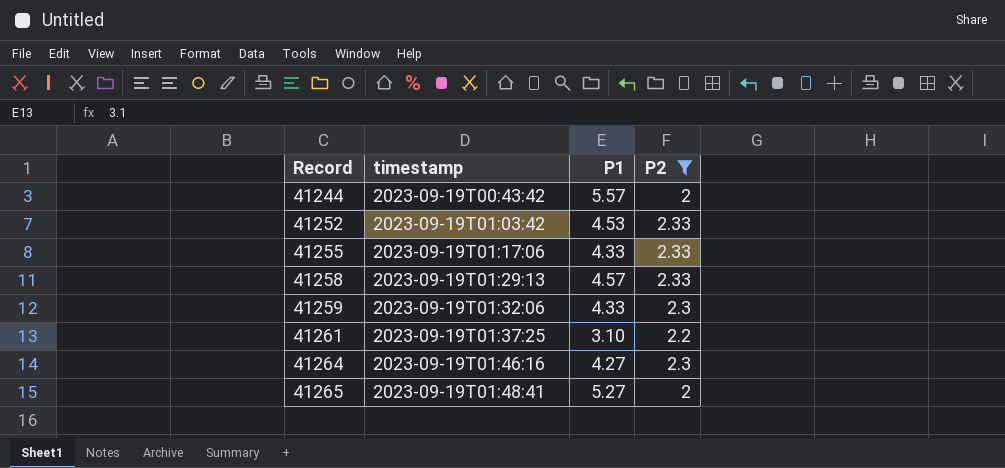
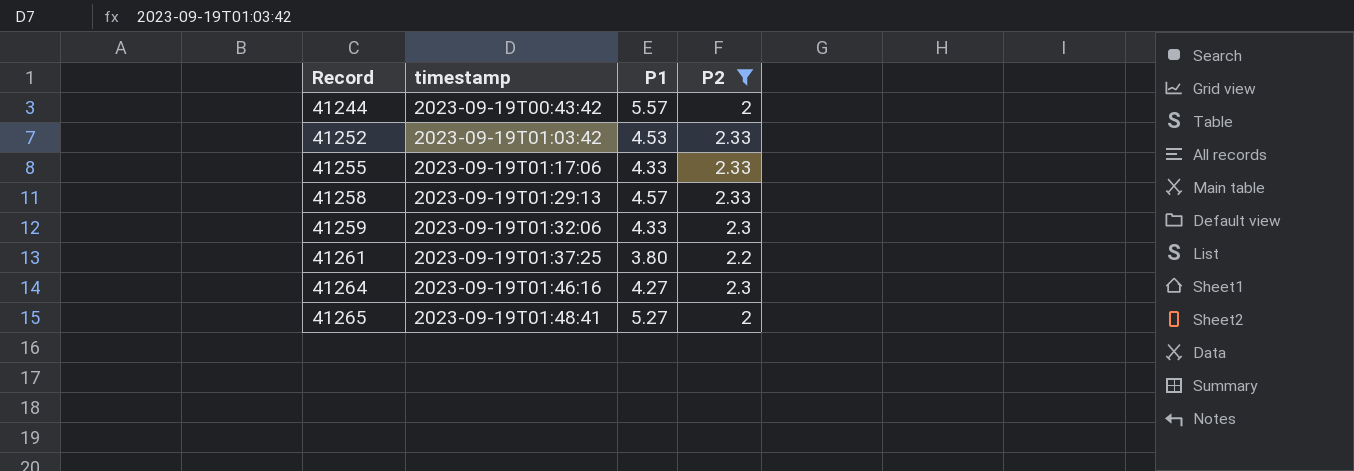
41261 | P1: 3.10 -> 3.80

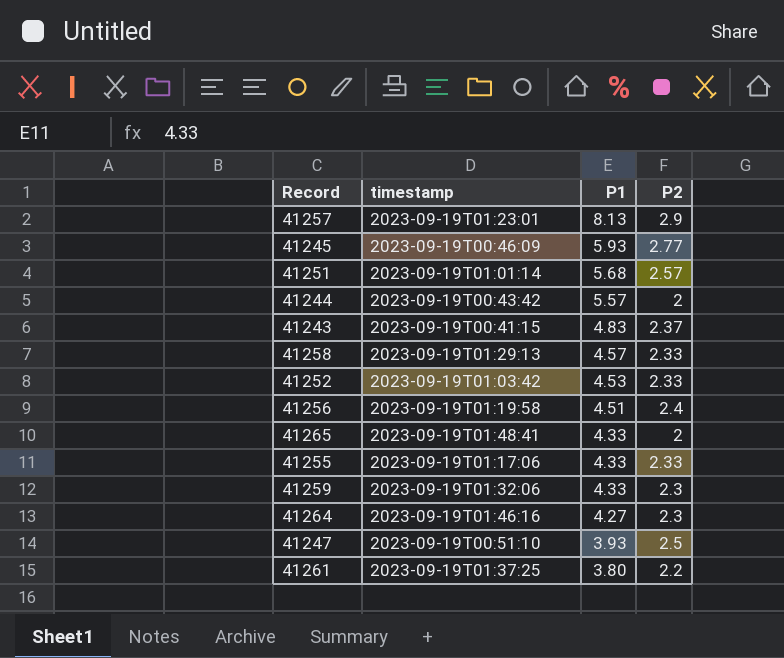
filter: P2 <= 2.33 -> none
row order: Record ascending -> P1 descending
41265 | P1: 5.27 -> 4.33

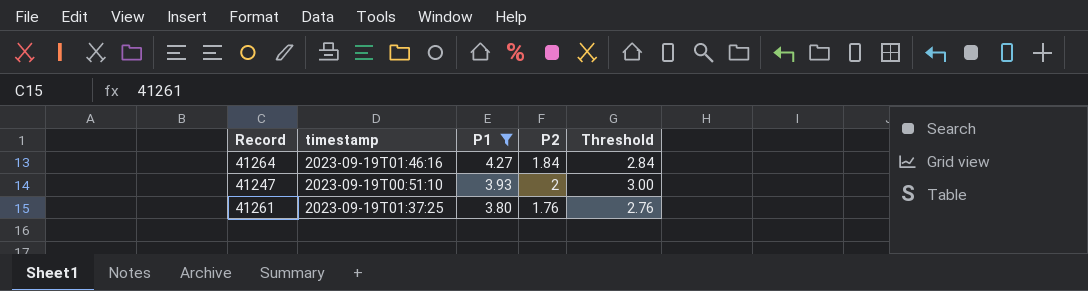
filter: none -> P1 <= 4.27
column Threshold | formula: none -> [P2] + 1
41264 | P2: 2.3 -> 1.84
41247 | P2: 2.5 -> 2
41261 | P2: 2.2 -> 1.76

